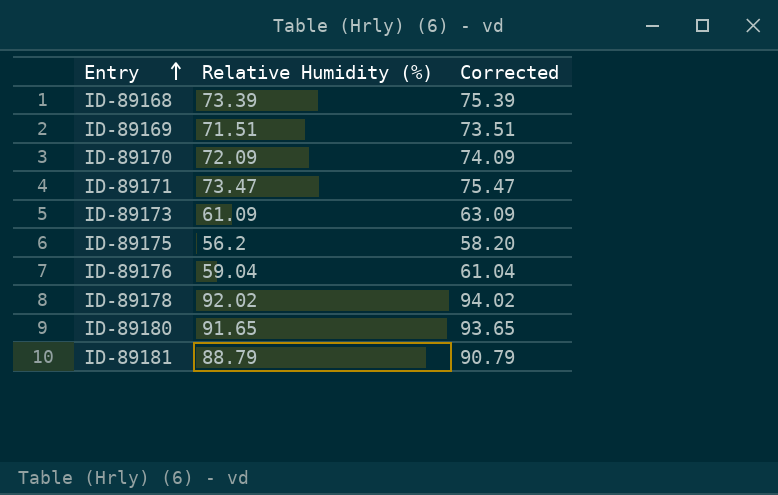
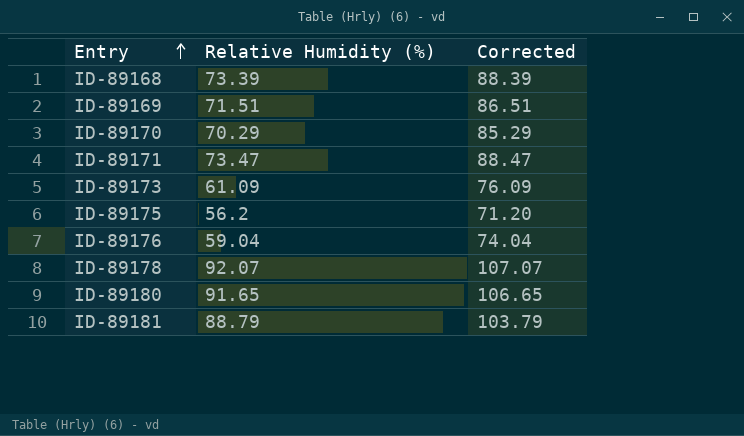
column Corrected | formula: [Relative Humidity (%)] + 2 -> [Relative Humidity (%)] + 15
ID-89170 | Relative Humidity (%): 72.09 -> 70.29
ID-89178 | Relative Humidity (%): 92.02 -> 92.07

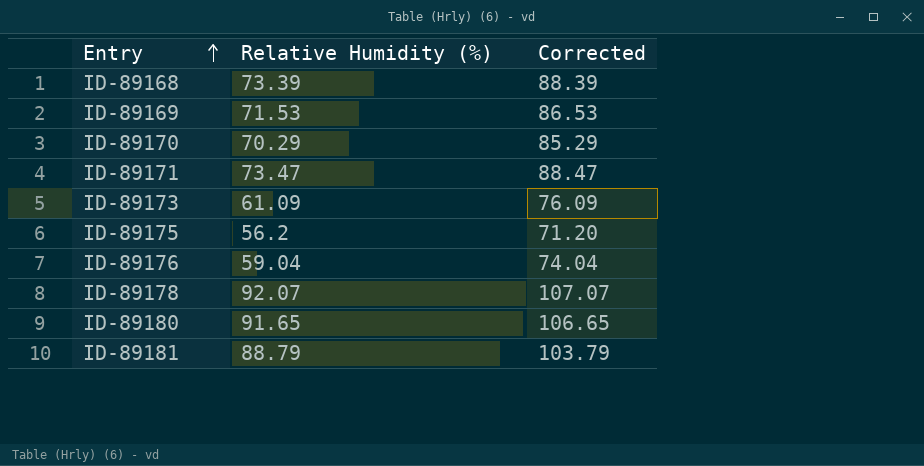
ID-89169 | Relative Humidity (%): 71.51 -> 71.53
ID-89169 | Corrected: 86.51 -> 86.53

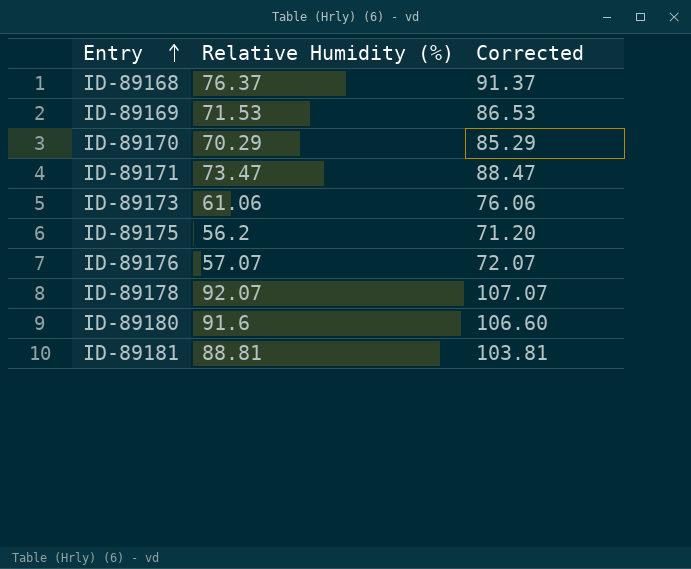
ID-89168 | Relative Humidity (%): 73.39 -> 76.37
ID-89168 | Corrected: 88.39 -> 91.37
ID-89173 | Relative Humidity (%): 61.09 -> 61.06
ID-89173 | Corrected: 76.09 -> 76.06
ID-89176 | Relative Humidity (%): 59.04 -> 57.07
ID-89176 | Corrected: 74.04 -> 72.07
ID-89180 | Relative Humidity (%): 91.65 -> 91.6
ID-89180 | Corrected: 106.65 -> 106.60
ID-89181 | Relative Humidity (%): 88.79 -> 88.81
ID-89181 | Corrected: 103.79 -> 103.81

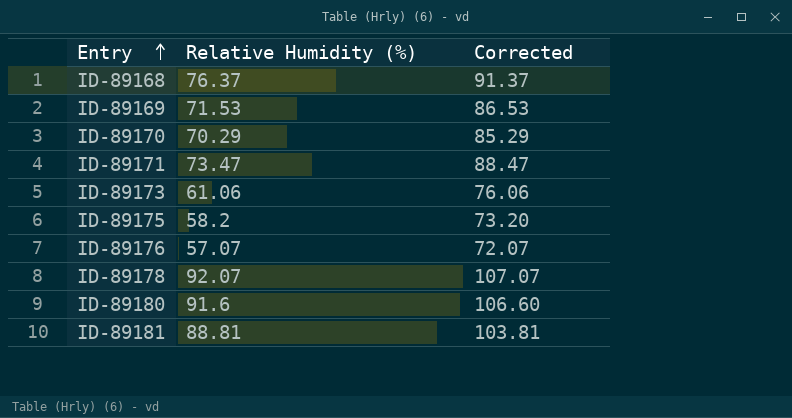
ID-89175 | Relative Humidity (%): 56.2 -> 58.2
ID-89175 | Corrected: 71.20 -> 73.20

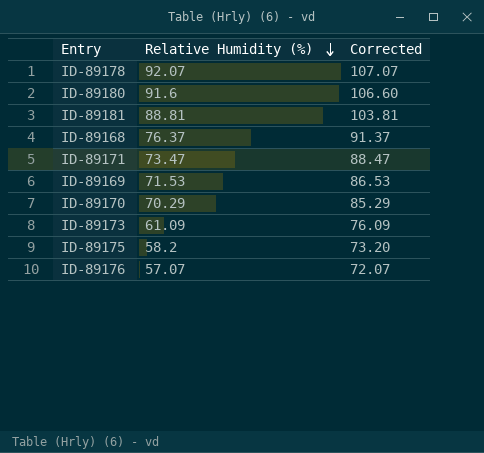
row order: Entry ascending -> Relative Humidity (%) descending
ID-89173 | Relative Humidity (%): 61.06 -> 61.09
ID-89173 | Corrected: 76.06 -> 76.09

